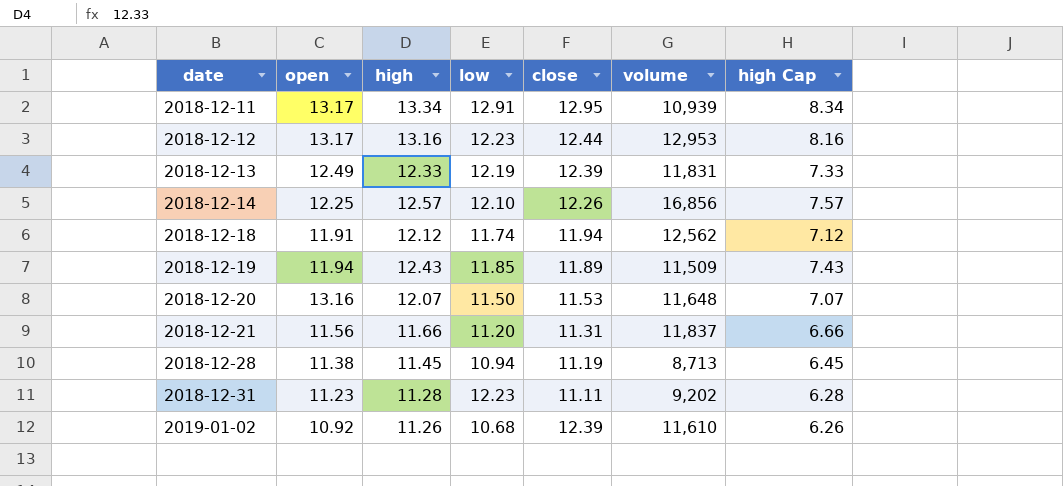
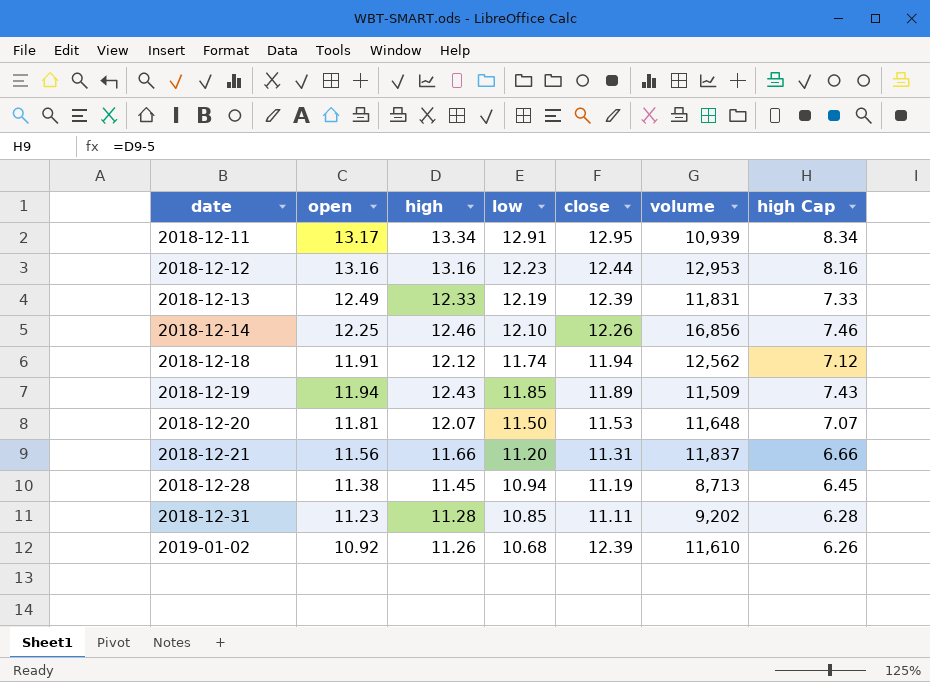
2018-12-12 | open: 13.17 -> 13.16
2018-12-14 | high: 12.57 -> 12.46
2018-12-14 | high Cap: 7.57 -> 7.46
2018-12-20 | open: 13.16 -> 11.81
2018-12-31 | low: 12.23 -> 10.85

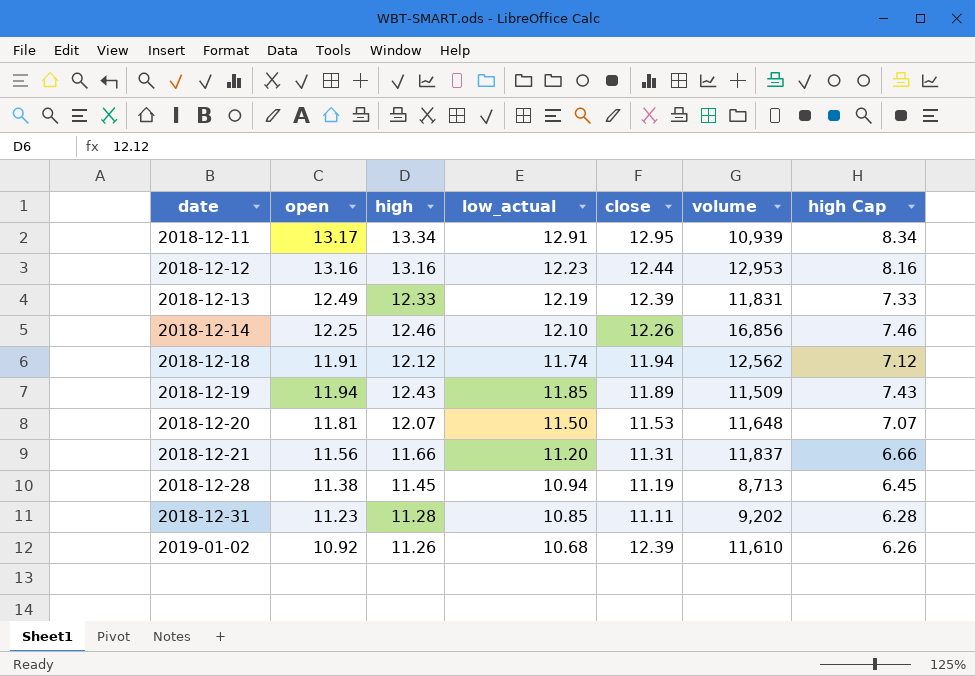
column name: low -> low_actual

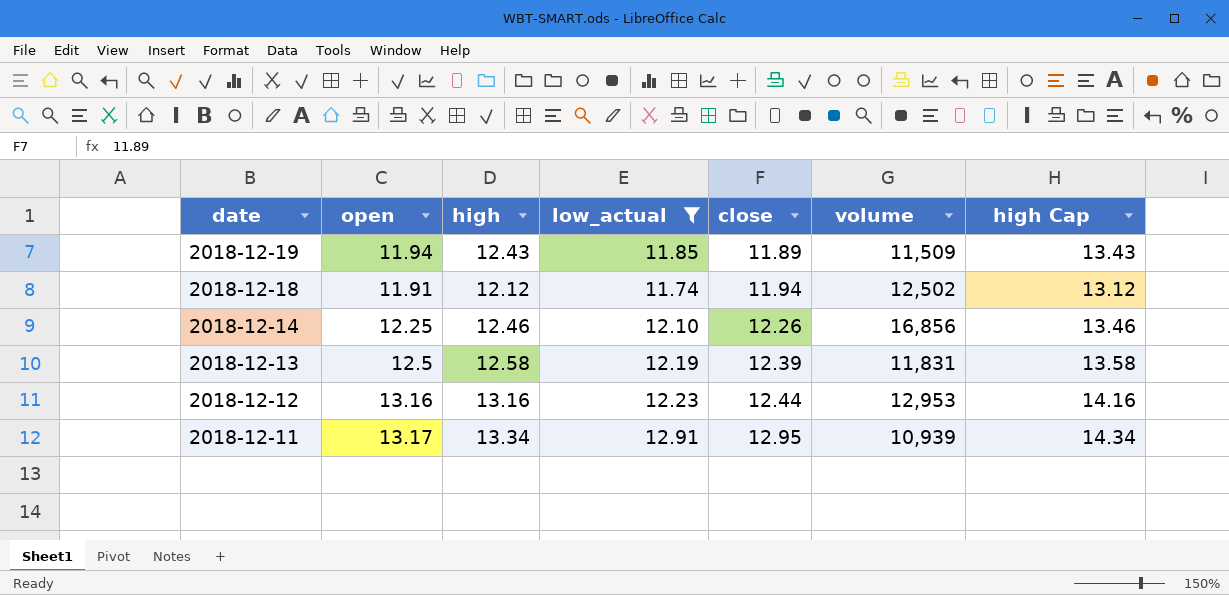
filter: none -> low_actual >= 11.74
row order: date ascending -> date descending
column high Cap | formula: [high] - 5 -> [high] + 1
2018-12-18 | volume: 12,562 -> 12,502
2018-12-13 | open: 12.49 -> 12.5
2018-12-13 | high: 12.33 -> 12.58

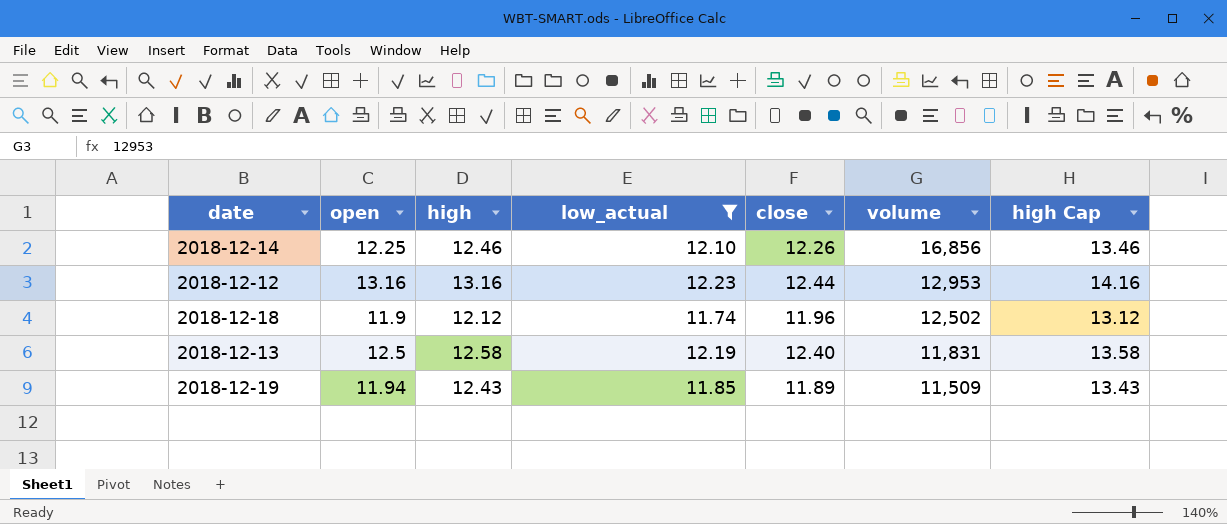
row order: date descending -> volume descending
row 2018-12-11: 13.17 | 13.34 | 12.91 | 12.95 | 10,939 | 14.34 -> none
2018-12-18 | open: 11.91 -> 11.9
2018-12-18 | close: 11.94 -> 11.96
2018-12-13 | close: 12.39 -> 12.40

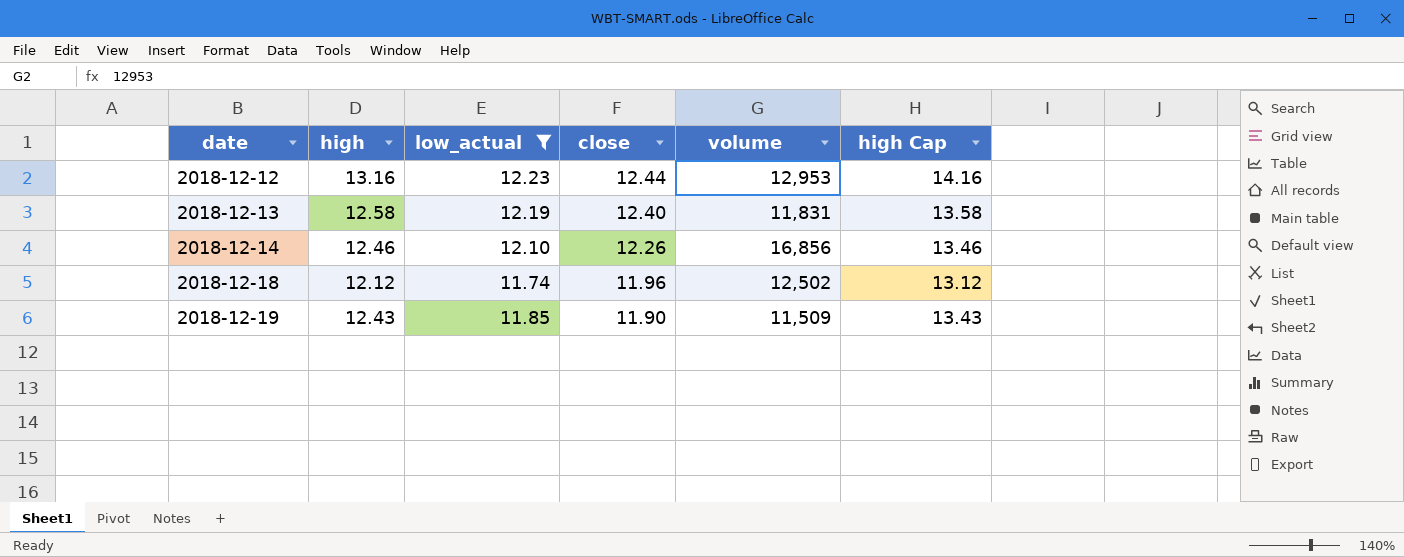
row order: volume descending -> date ascending
column open | position: 2 -> none
2018-12-19 | close: 11.89 -> 11.90

